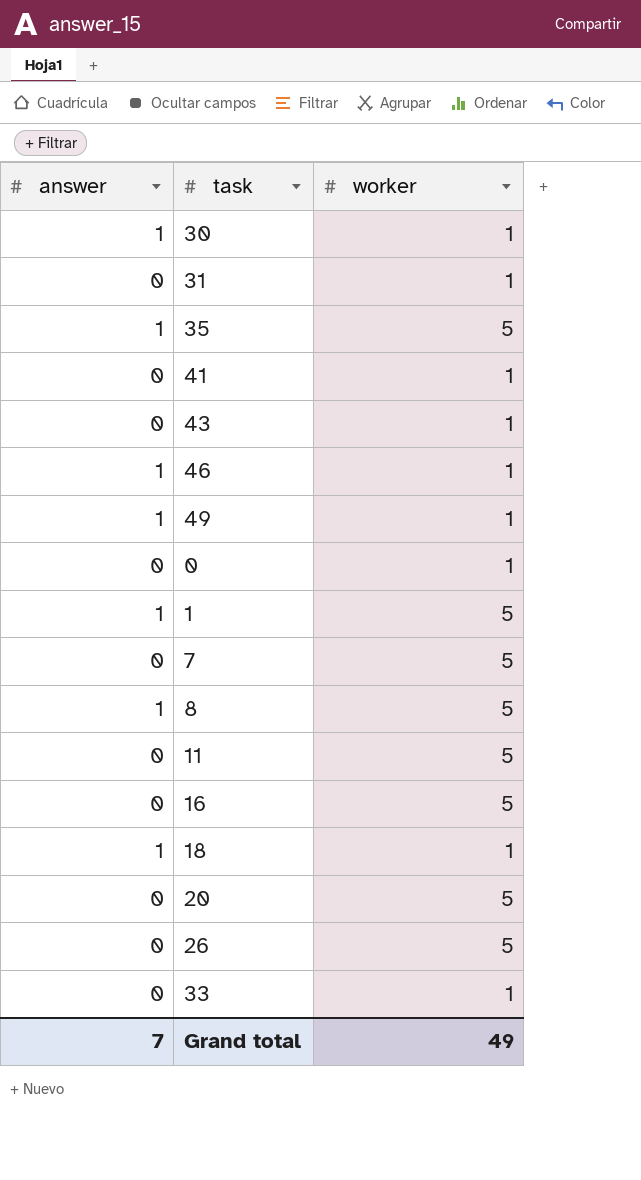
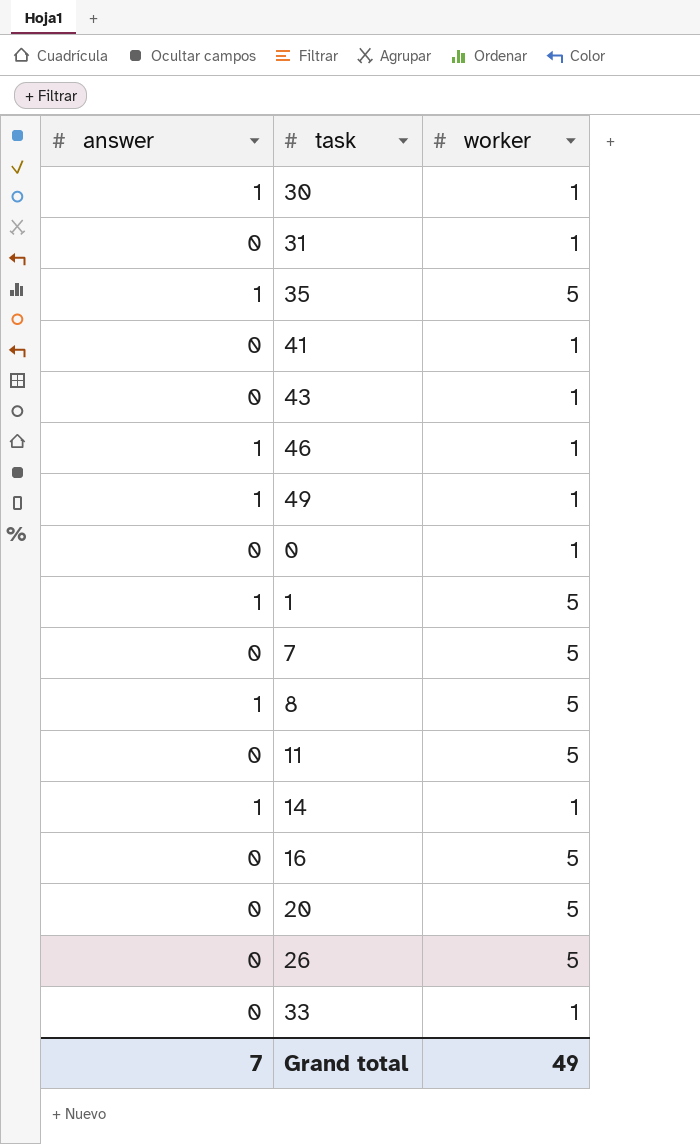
row 18: 1 | 1 -> none
row 14: none -> 1 | 1

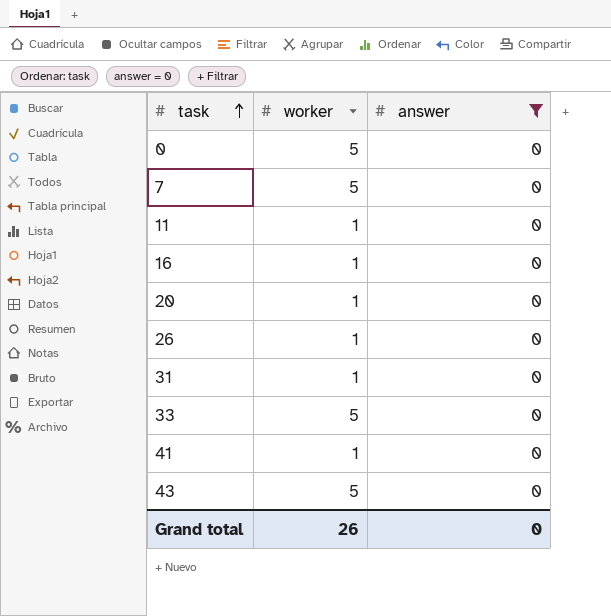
filter: none -> answer = 0
row order: none -> task ascending
column answer | position: 1 -> 3
0 | worker: 1 -> 5
11 | worker: 5 -> 1
16 | worker: 5 -> 1
20 | worker: 5 -> 1
26 | worker: 5 -> 1
33 | worker: 1 -> 5
43 | worker: 1 -> 5
Grand total | worker: 49 -> 26
Grand total | answer: 7 -> 0

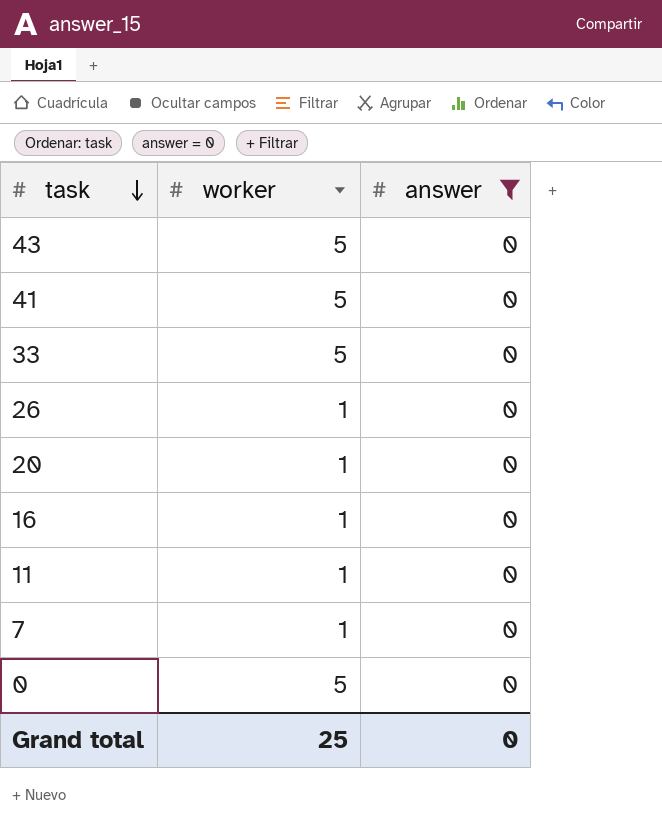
row order: task ascending -> task descending
row 31: 1 | 0 -> none
41 | worker: 1 -> 5
7 | worker: 5 -> 1
Grand total | worker: 26 -> 25

